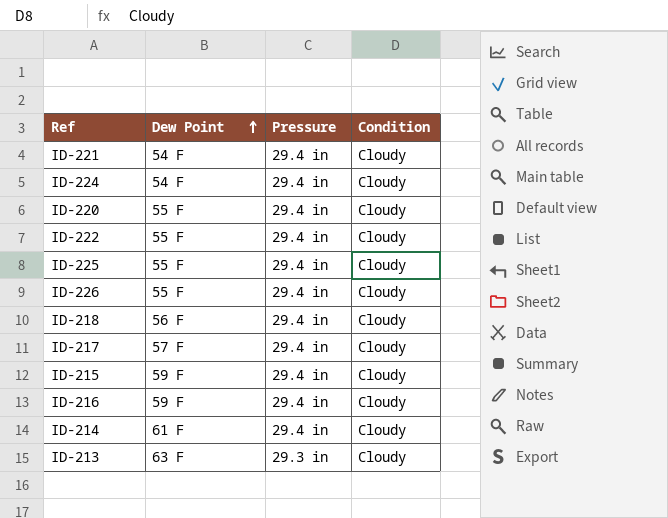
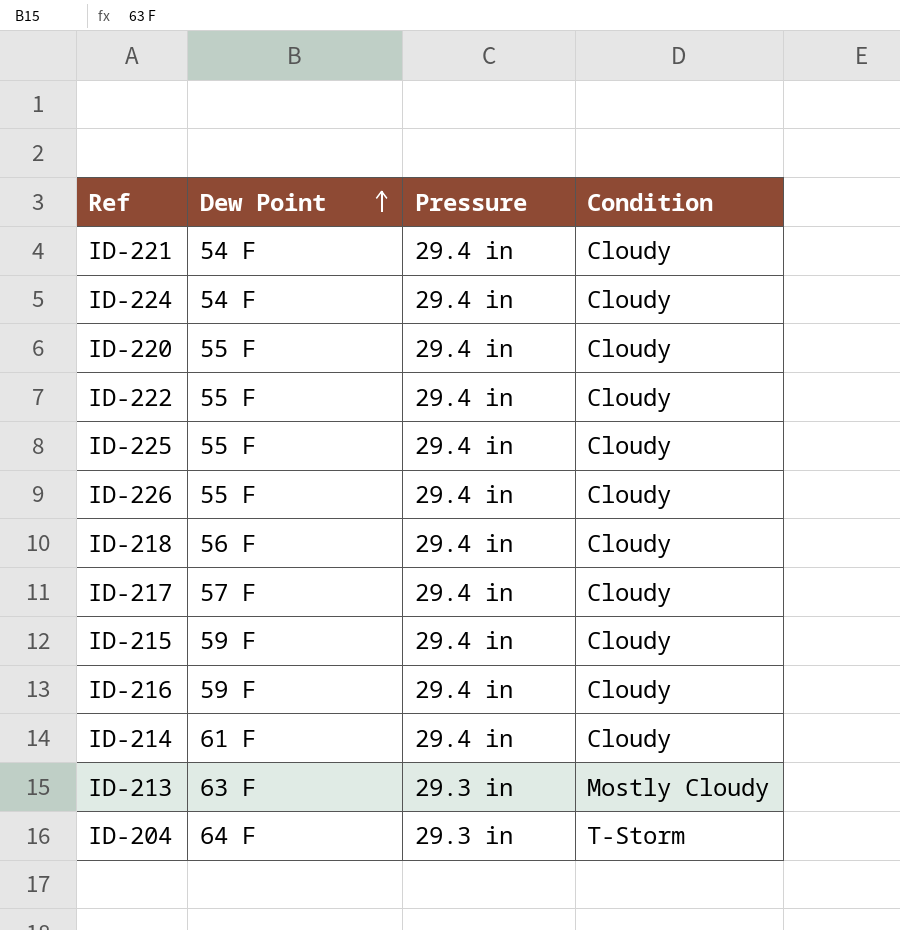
ID-213 | Condition: Cloudy -> Mostly Cloudy
row ID-204: none -> 64 F | 29.3 in | T-Storm

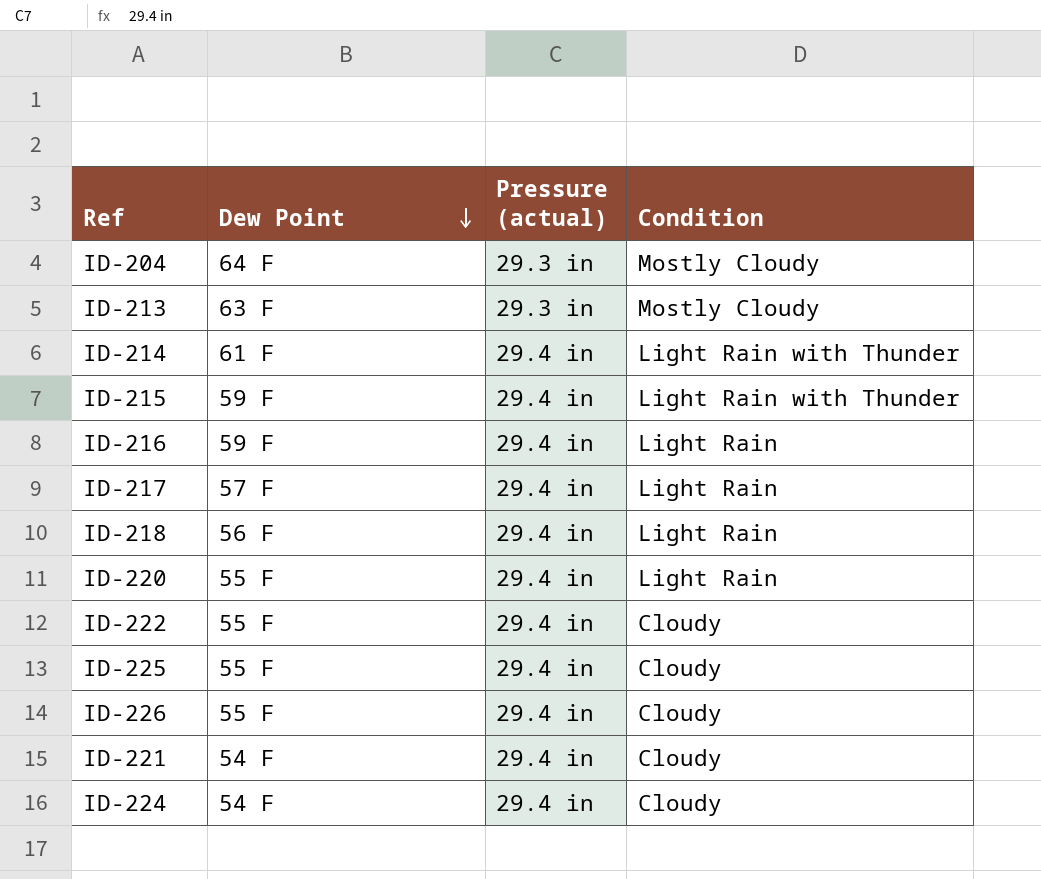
row order: Dew Point ascending -> Dew Point descending
column name: Pressure -> Pressure (actual)
ID-204 | Condition: T-Storm -> Mostly Cloudy
ID-214 | Condition: Cloudy -> Light Rain with Thunder
ID-215 | Condition: Cloudy -> Light Rain with Thunder
ID-216 | Condition: Cloudy -> Light Rain
ID-217 | Condition: Cloudy -> Light Rain
ID-218 | Condition: Cloudy -> Light Rain
ID-220 | Condition: Cloudy -> Light Rain

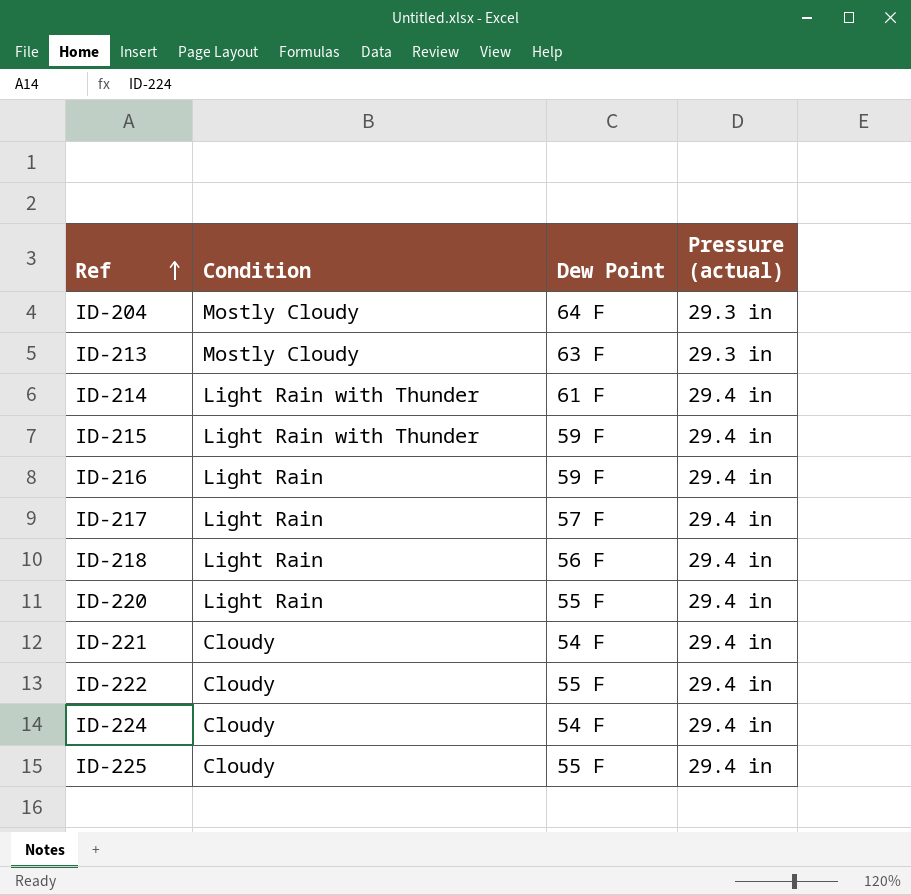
row order: Dew Point descending -> Ref ascending
column Condition | position: 4 -> 2
row ID-226: 55 F | 29.4 in | Cloudy -> none

